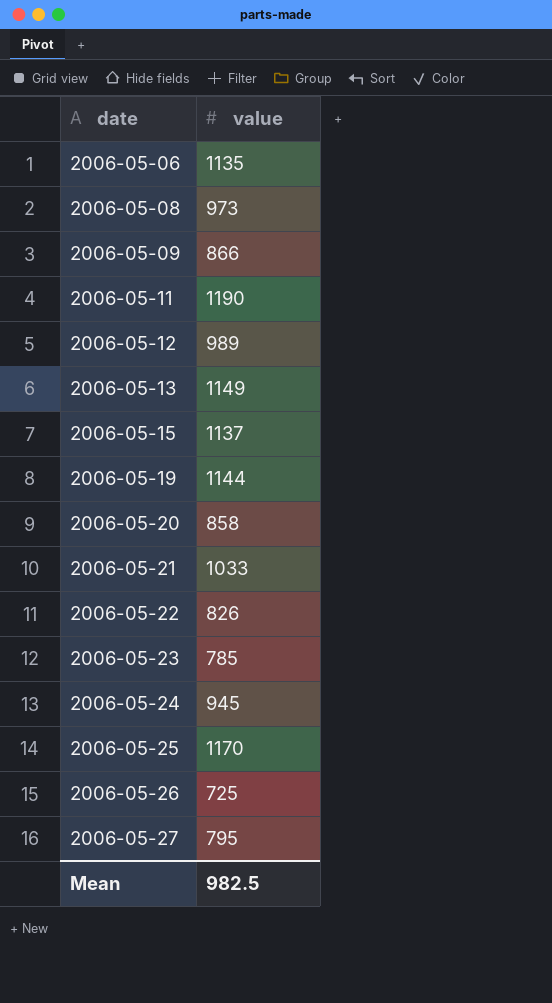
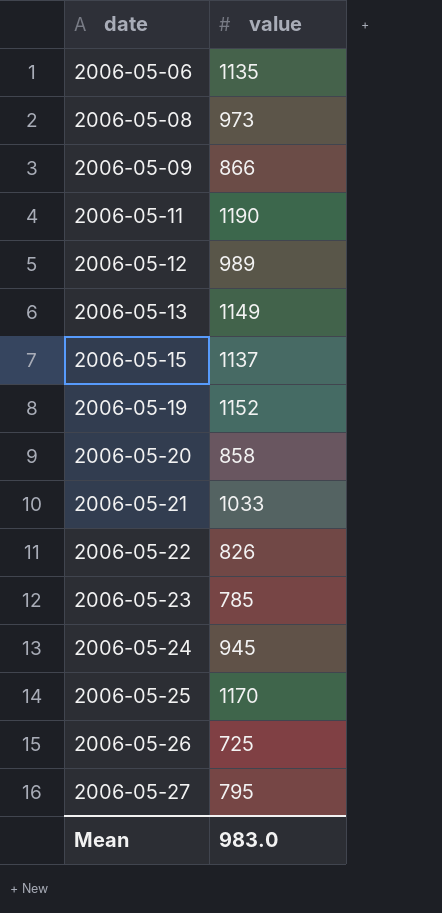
2006-05-19 | value: 1144 -> 1152
Mean | value: 982.5 -> 983.0

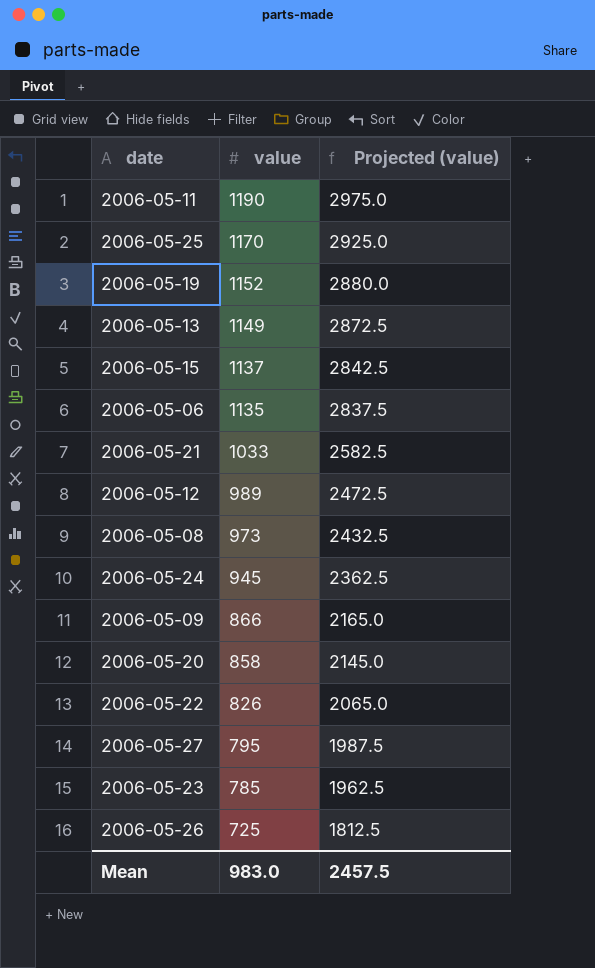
row order: date ascending -> value descending
column Projected (value) | formula: none -> [value] * 2.5

